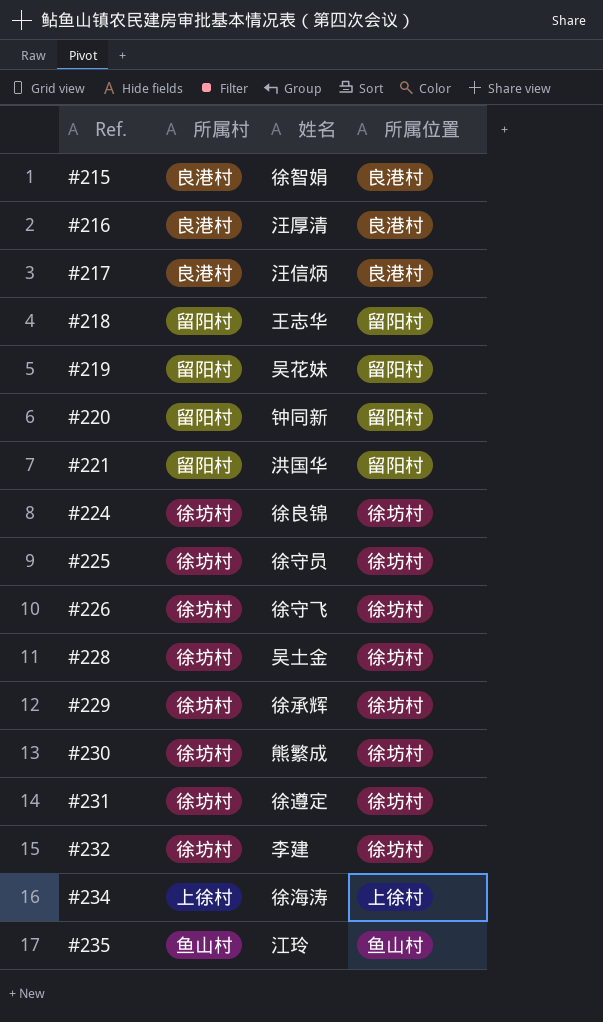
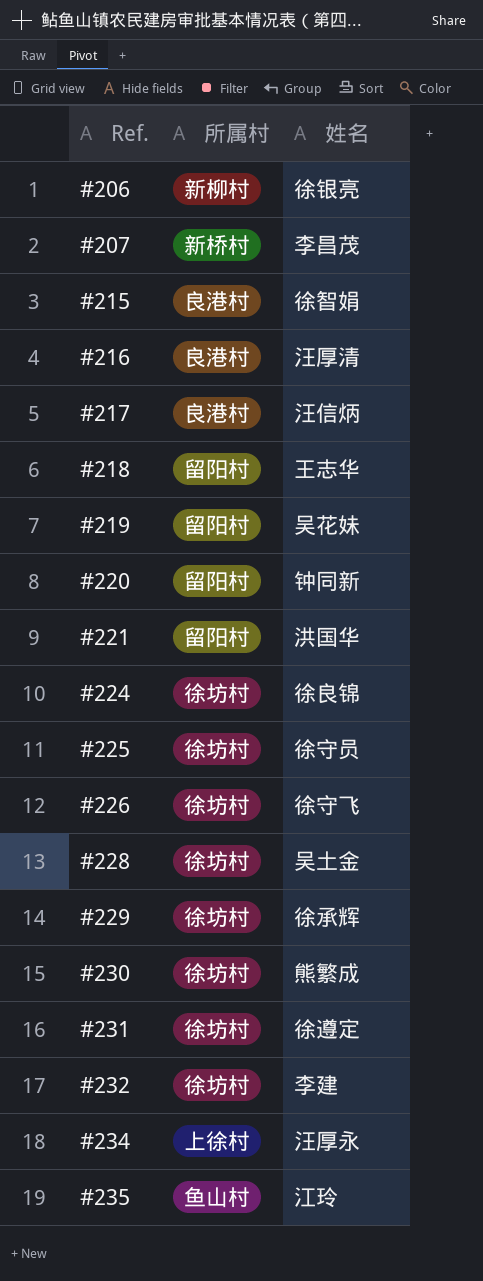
column 所属位置 | position: 4 -> none
row #206: none -> 新柳村 | 徐银亮
row #207: none -> 新桥村 | 李昌茂
#234 | 姓名: 徐海涛 -> 汪厚永

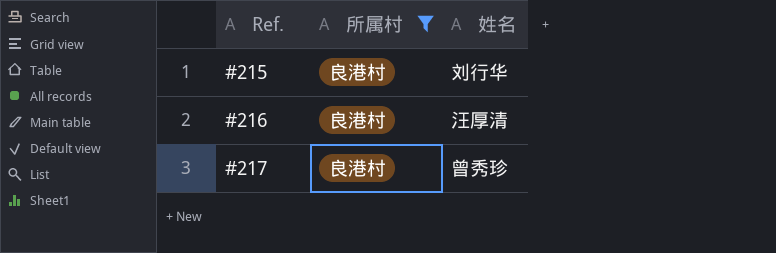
filter: none -> 所属村 = 良港村
#215 | 姓名: 徐智娟 -> 刘行华
#217 | 姓名: 汪信炳 -> 曾秀珍

